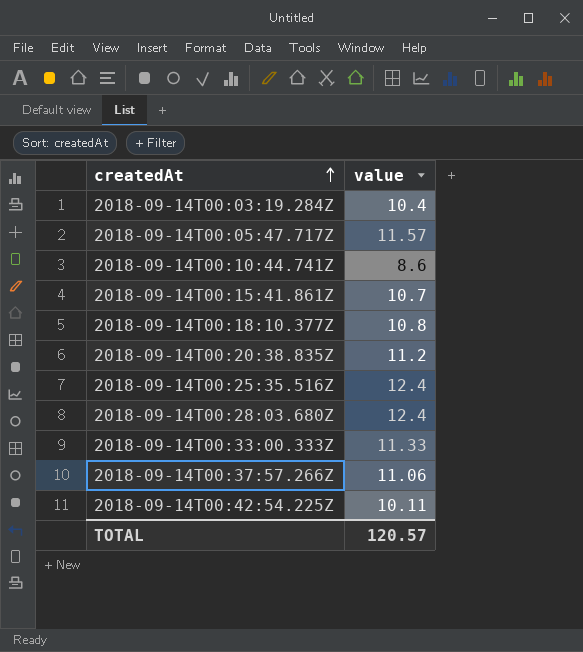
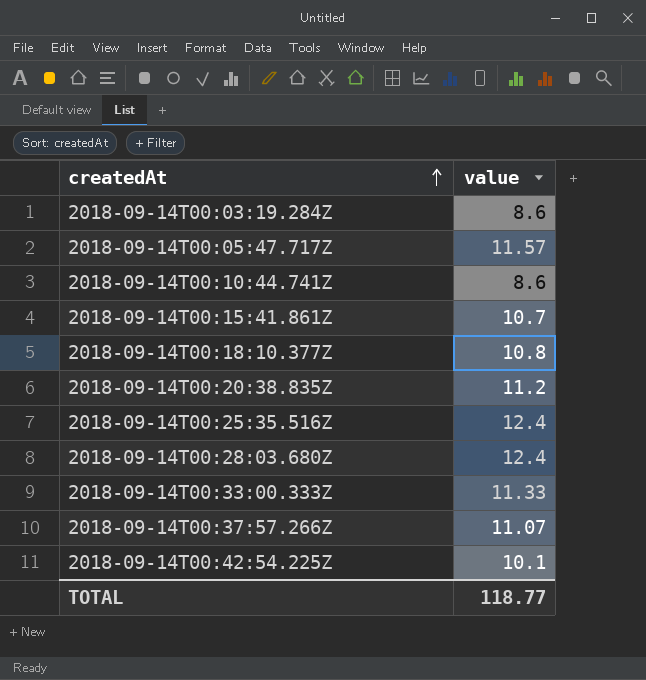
2018-09-14T00:03:19.284Z | value: 10.4 -> 8.6
2018-09-14T00:37:57.266Z | value: 11.06 -> 11.07
2018-09-14T00:42:54.225Z | value: 10.11 -> 10.1
TOTAL | value: 120.57 -> 118.77

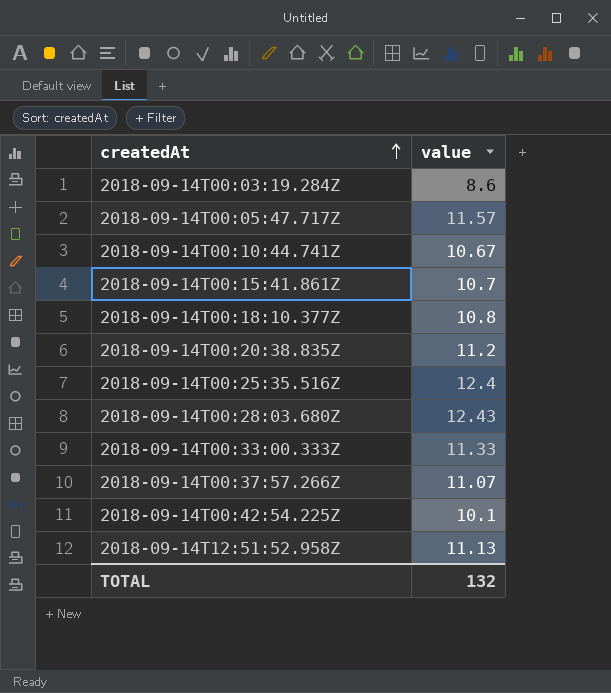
2018-09-14T00:10:44.741Z | value: 8.6 -> 10.67
2018-09-14T00:28:03.680Z | value: 12.4 -> 12.43
row 2018-09-14T12:51:52.958Z: none -> 11.13
TOTAL | value: 118.77 -> 132

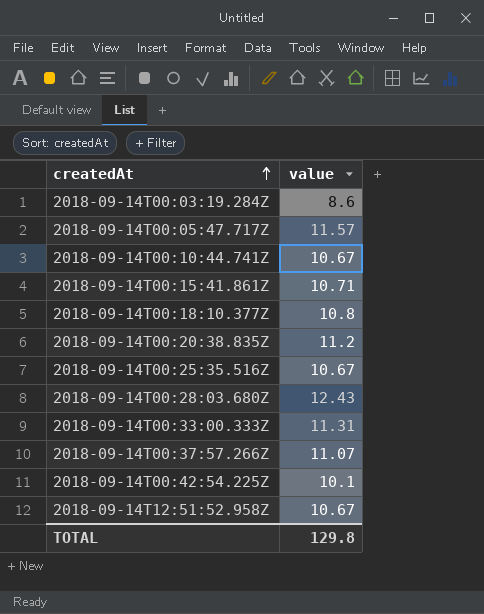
2018-09-14T00:15:41.861Z | value: 10.7 -> 10.71
2018-09-14T00:25:35.516Z | value: 12.4 -> 10.67
2018-09-14T00:33:00.333Z | value: 11.33 -> 11.31
2018-09-14T12:51:52.958Z | value: 11.13 -> 10.67
TOTAL | value: 132 -> 129.8

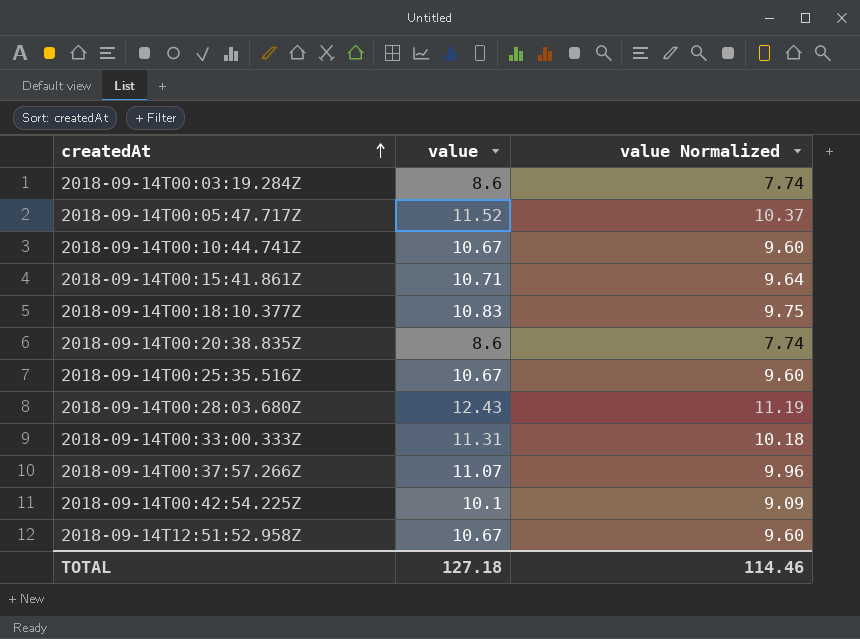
column value Normalized | formula: none -> [value] * 0.9
2018-09-14T00:05:47.717Z | value: 11.57 -> 11.52
2018-09-14T00:18:10.377Z | value: 10.8 -> 10.83
2018-09-14T00:20:38.835Z | value: 11.2 -> 8.6
TOTAL | value: 129.8 -> 127.18

